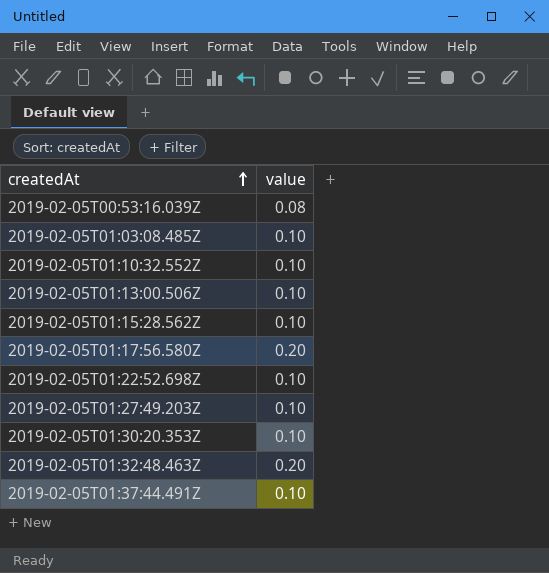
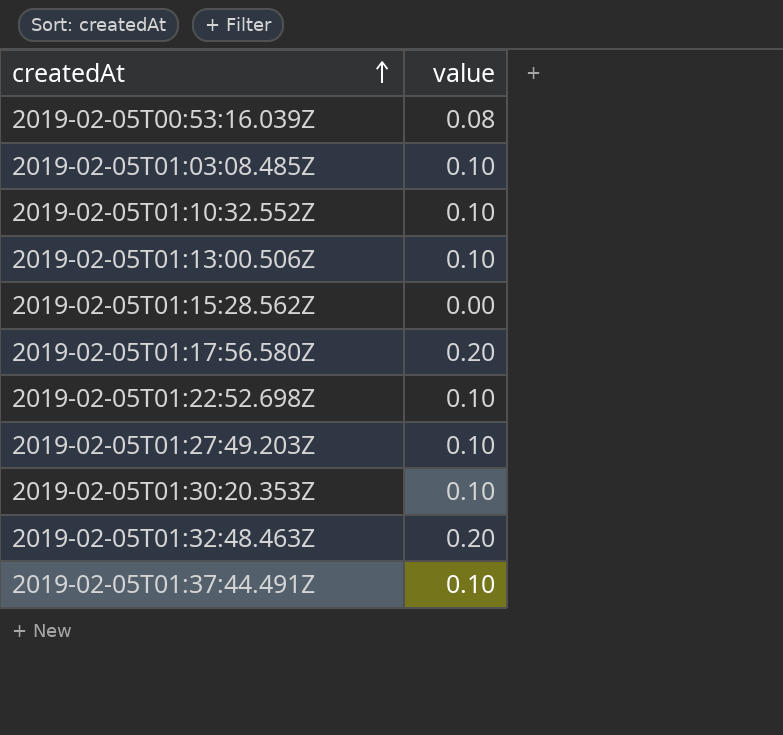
2019-02-05T01:15:28.562Z | value: 0.10 -> 0.00

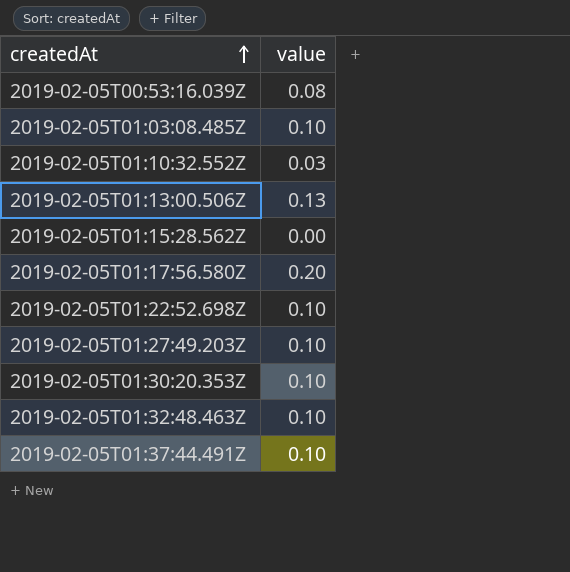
2019-02-05T01:10:32.552Z | value: 0.10 -> 0.03
2019-02-05T01:13:00.506Z | value: 0.10 -> 0.13
2019-02-05T01:32:48.463Z | value: 0.20 -> 0.10

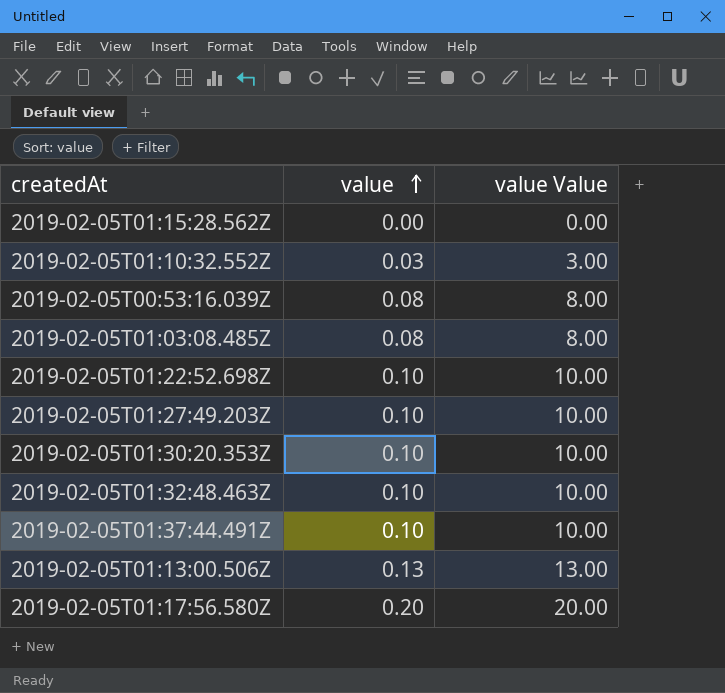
row order: createdAt ascending -> value ascending
column value Value | formula: none -> [value] * 100
2019-02-05T01:03:08.485Z | value: 0.10 -> 0.08

